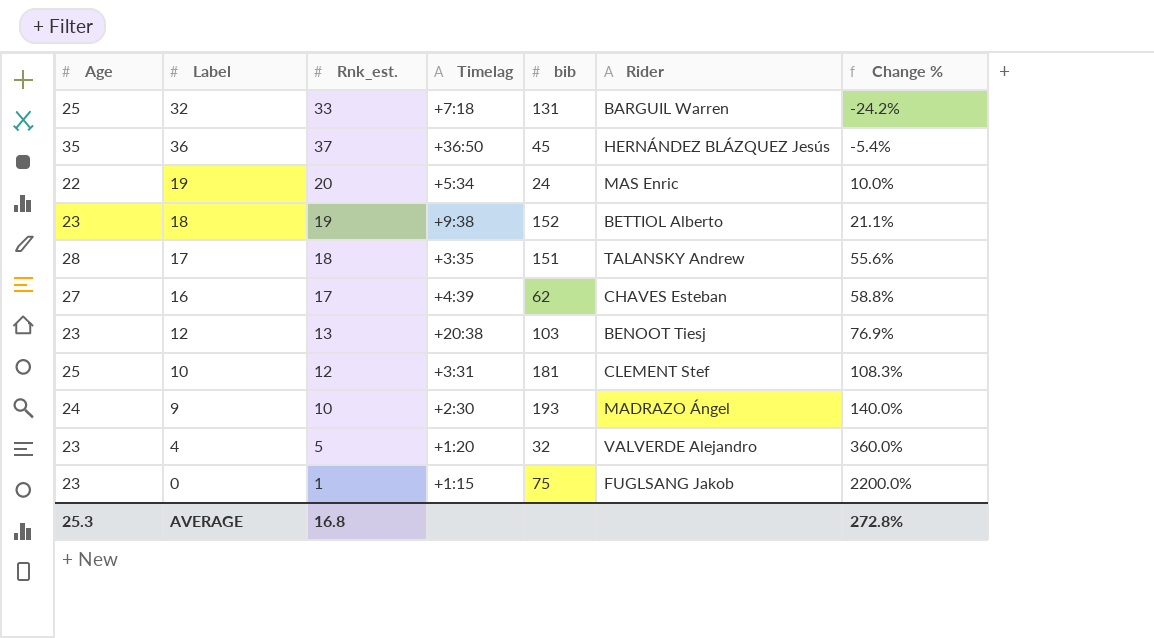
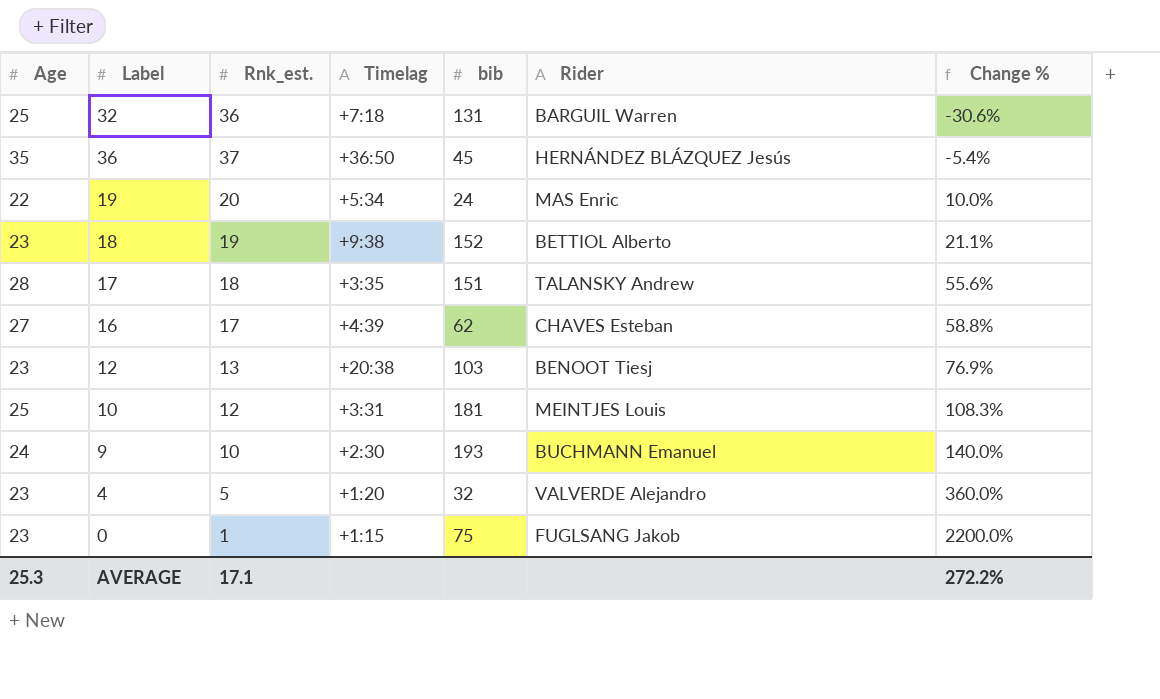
32 | Rnk_est.: 33 -> 36
32 | Change %: -24.2% -> -30.6%
10 | Rider: CLEMENT Stef -> MEINTJES Louis
9 | Rider: MADRAZO Ángel -> BUCHMANN Emanuel
AVERAGE | Rnk_est.: 16.8 -> 17.1
AVERAGE | Change %: 272.8% -> 272.2%

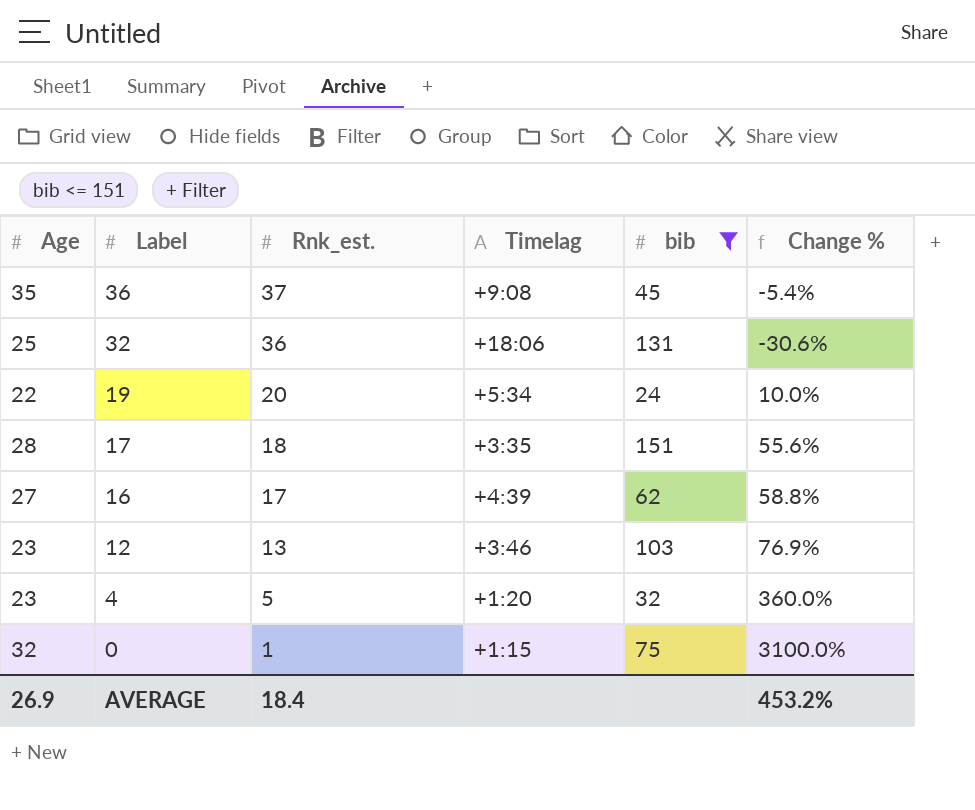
filter: none -> bib <= 151
row order: Change % ascending -> Label descending
column Rider | position: 6 -> none
36 | Timelag: +36:50 -> +9:08
32 | Timelag: +7:18 -> +18:06
12 | Timelag: +20:38 -> +3:46
0 | Age: 23 -> 32
0 | Change %: 2200.0% -> 3100.0%
AVERAGE | Age: 25.3 -> 26.9
AVERAGE | Rnk_est.: 17.1 -> 18.4
AVERAGE | Change %: 272.2% -> 453.2%

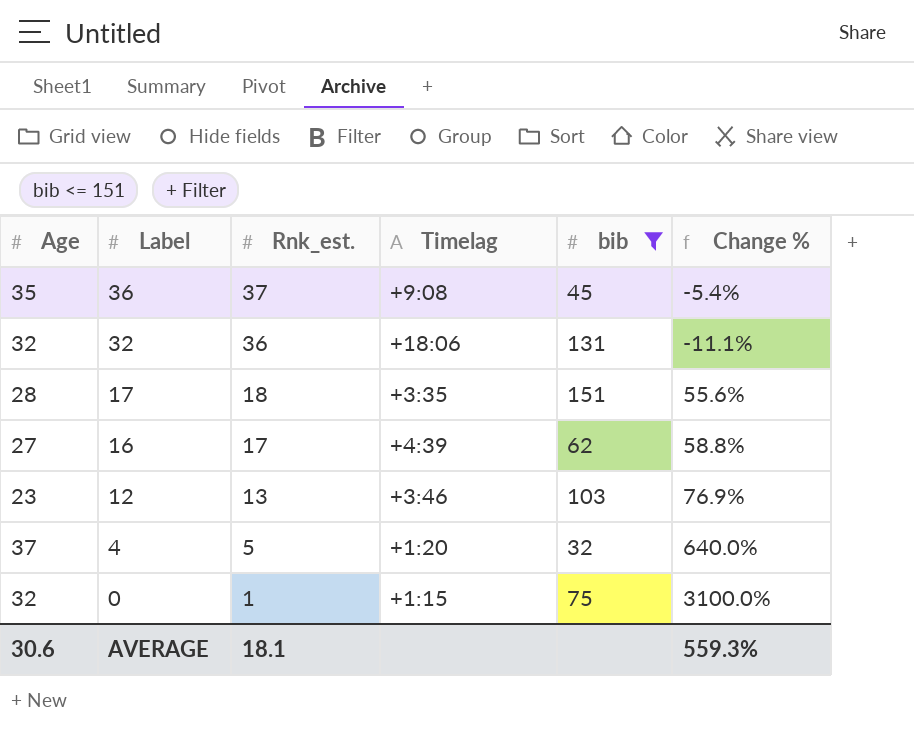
row 19: 22 | 20 | +5:34 | 24 | 10.0% -> none
32 | Age: 25 -> 32
32 | Change %: -30.6% -> -11.1%
4 | Age: 23 -> 37
4 | Change %: 360.0% -> 640.0%
AVERAGE | Age: 26.9 -> 30.6
AVERAGE | Rnk_est.: 18.4 -> 18.1
AVERAGE | Change %: 453.2% -> 559.3%

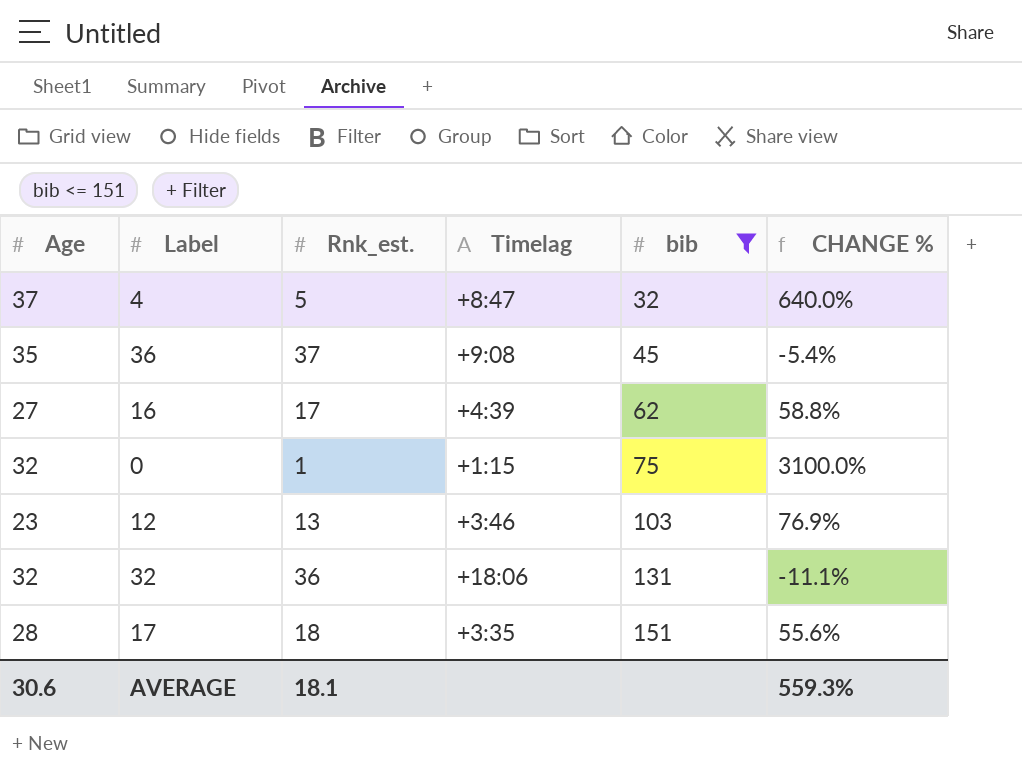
row order: Label descending -> bib ascending
column name: Change % -> CHANGE %
4 | Timelag: +1:20 -> +8:47

